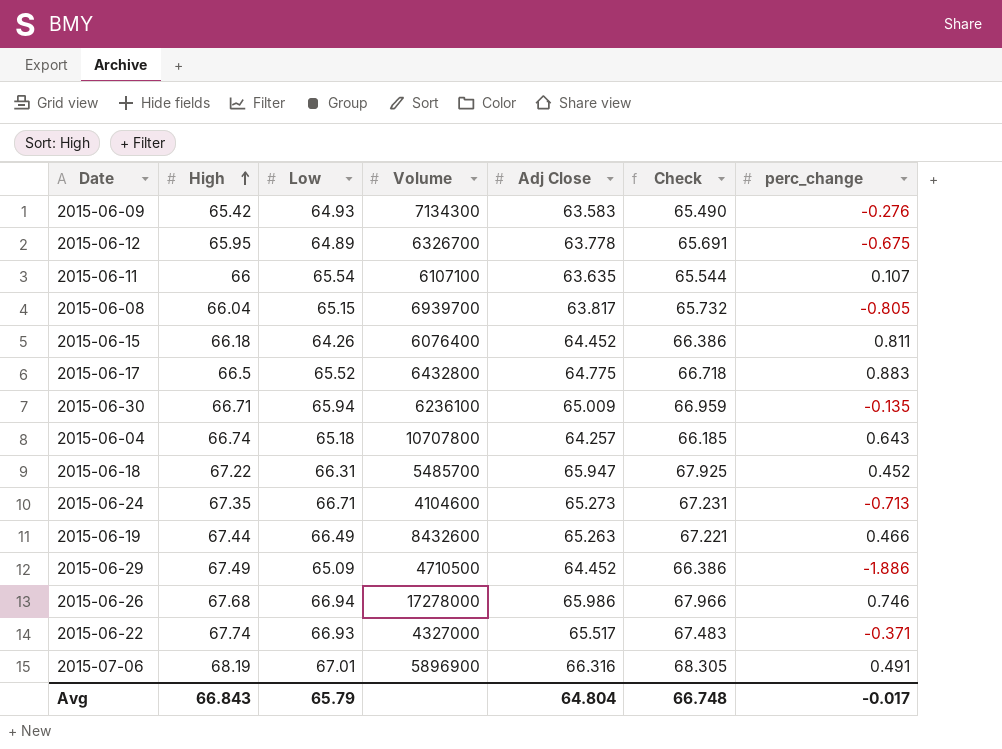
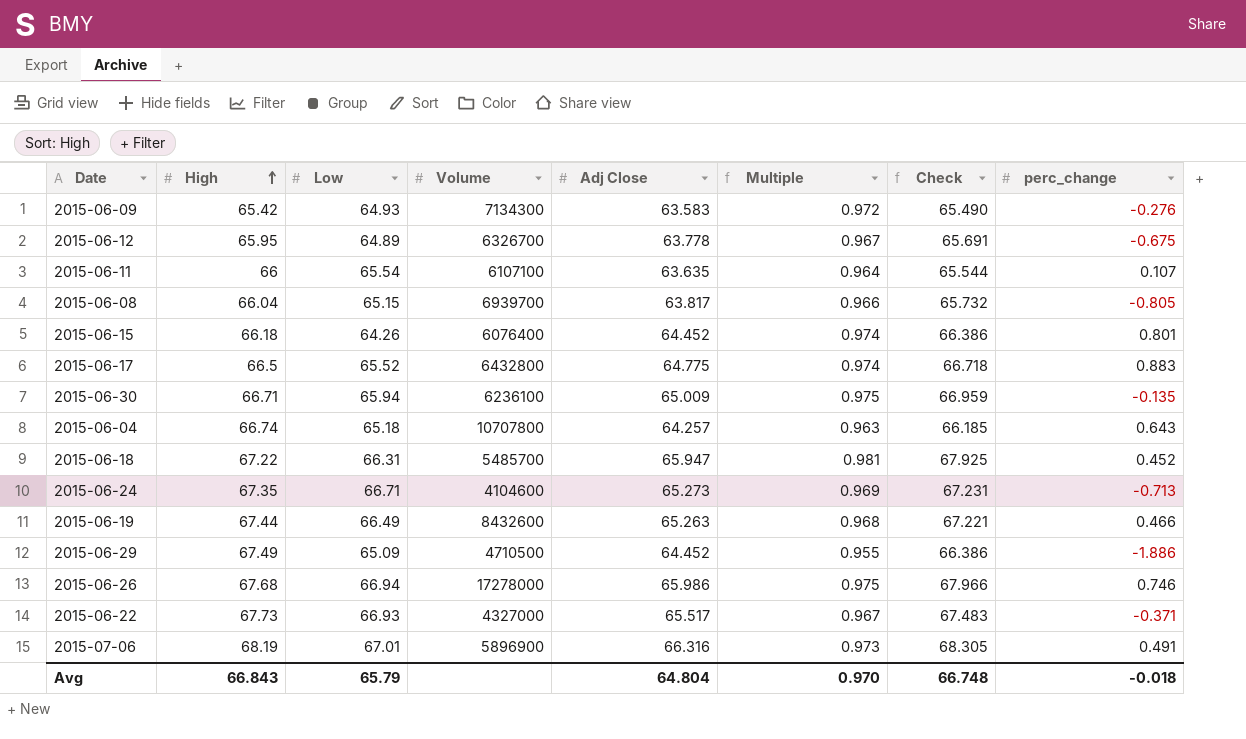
column Multiple | formula: none -> [Adj Close] / [High]
2015-06-15 | perc_change: 0.811 -> 0.801
2015-06-22 | High: 67.74 -> 67.73
Avg | perc_change: -0.017 -> -0.018

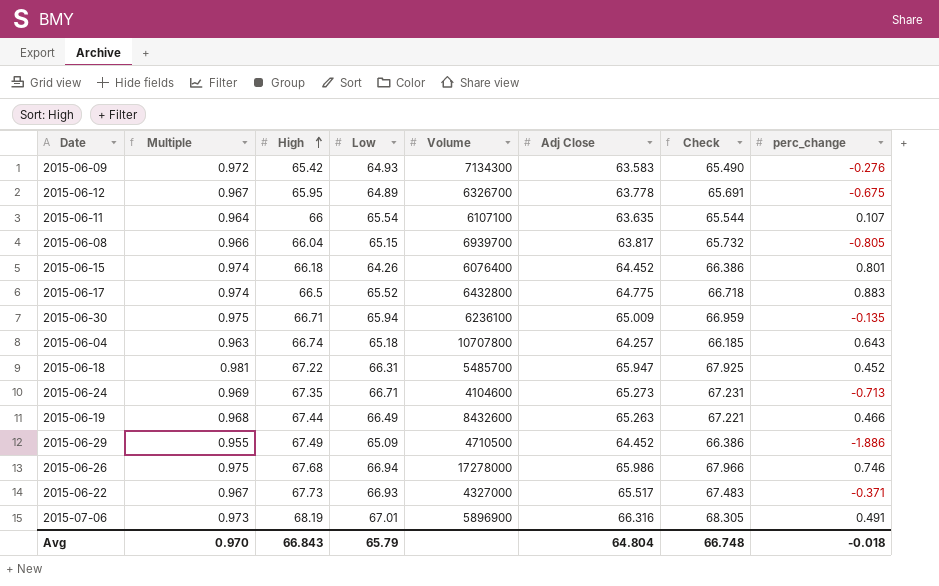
column Multiple | position: 6 -> 2

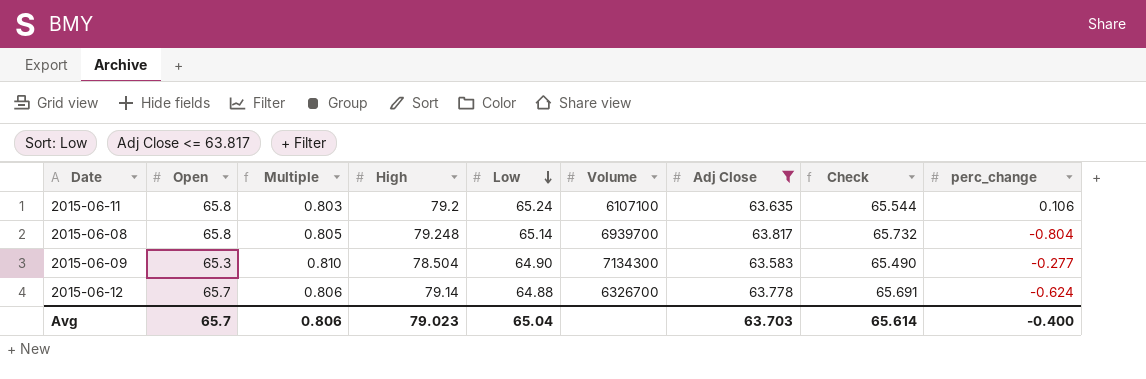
filter: none -> Adj Close <= 63.817
row order: High ascending -> Low descending
column Open | position: none -> 2
2015-06-11 | Multiple: 0.964 -> 0.803
2015-06-11 | High: 66 -> 79.2
2015-06-11 | Low: 65.54 -> 65.24
2015-06-11 | perc_change: 0.107 -> 0.106
2015-06-08 | Multiple: 0.966 -> 0.805
2015-06-08 | High: 66.04 -> 79.248
2015-06-08 | Low: 65.15 -> 65.14
2015-06-08 | perc_change: -0.805 -> -0.804
2015-06-09 | Multiple: 0.972 -> 0.810
2015-06-09 | High: 65.42 -> 78.504
2015-06-09 | Low: 64.93 -> 64.90
2015-06-09 | perc_change: -0.276 -> -0.277
2015-06-12 | Multiple: 0.967 -> 0.806
2015-06-12 | High: 65.95 -> 79.14
2015-06-12 | Low: 64.89 -> 64.88
2015-06-12 | perc_change: -0.675 -> -0.624
Avg | Multiple: 0.970 -> 0.806
Avg | High: 66.843 -> 79.023
Avg | Low: 65.79 -> 65.04
Avg | Adj Close: 64.804 -> 63.703
Avg | Check: 66.748 -> 65.614
Avg | perc_change: -0.018 -> -0.400

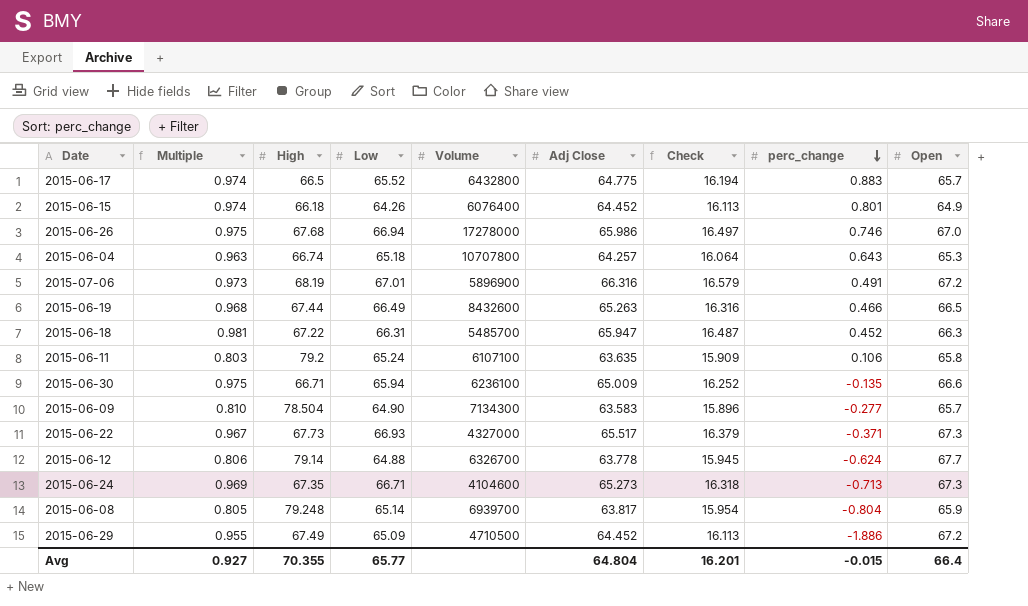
filter: Adj Close <= 63.817 -> none
row order: Low descending -> perc_change descending
column Check | formula: [Adj Close] * 1.03 -> [Adj Close] * 0.25
column Open | position: 2 -> 9
2015-06-09 | Open: 65.3 -> 65.7
2015-06-12 | Open: 65.7 -> 67.7
2015-06-08 | Open: 65.8 -> 65.9
Avg | Multiple: 0.806 -> 0.927
Avg | High: 79.023 -> 70.355
Avg | Low: 65.04 -> 65.77
Avg | Adj Close: 63.703 -> 64.804
Avg | Check: 65.614 -> 16.201
Avg | perc_change: -0.400 -> -0.015
Avg | Open: 65.7 -> 66.4

